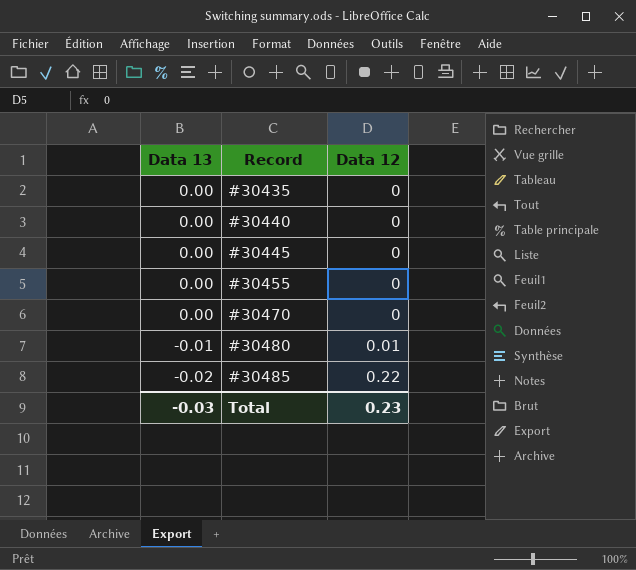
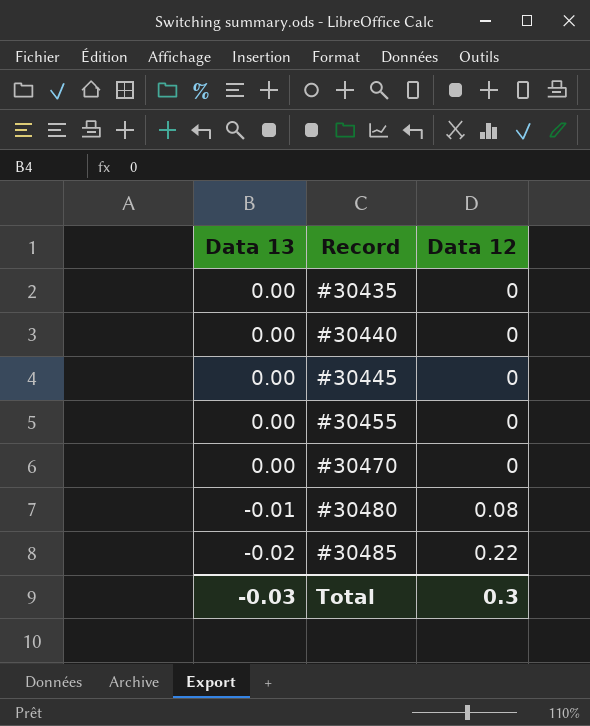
#30480 | Data 12: 0.01 -> 0.08
Total | Data 12: 0.23 -> 0.3

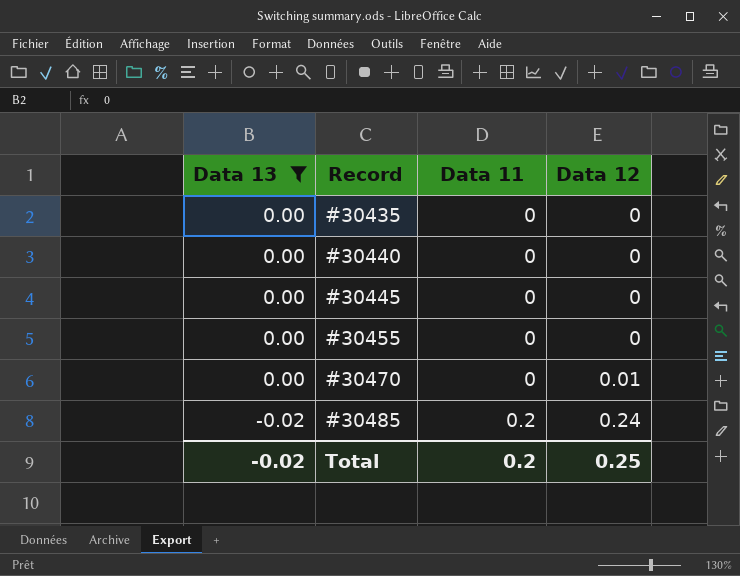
filter: none -> Data 13 != -0.01
column Data 11 | position: none -> 3
#30470 | Data 12: 0 -> 0.01
#30485 | Data 12: 0.22 -> 0.24
Total | Data 13: -0.03 -> -0.02
Total | Data 12: 0.3 -> 0.25

